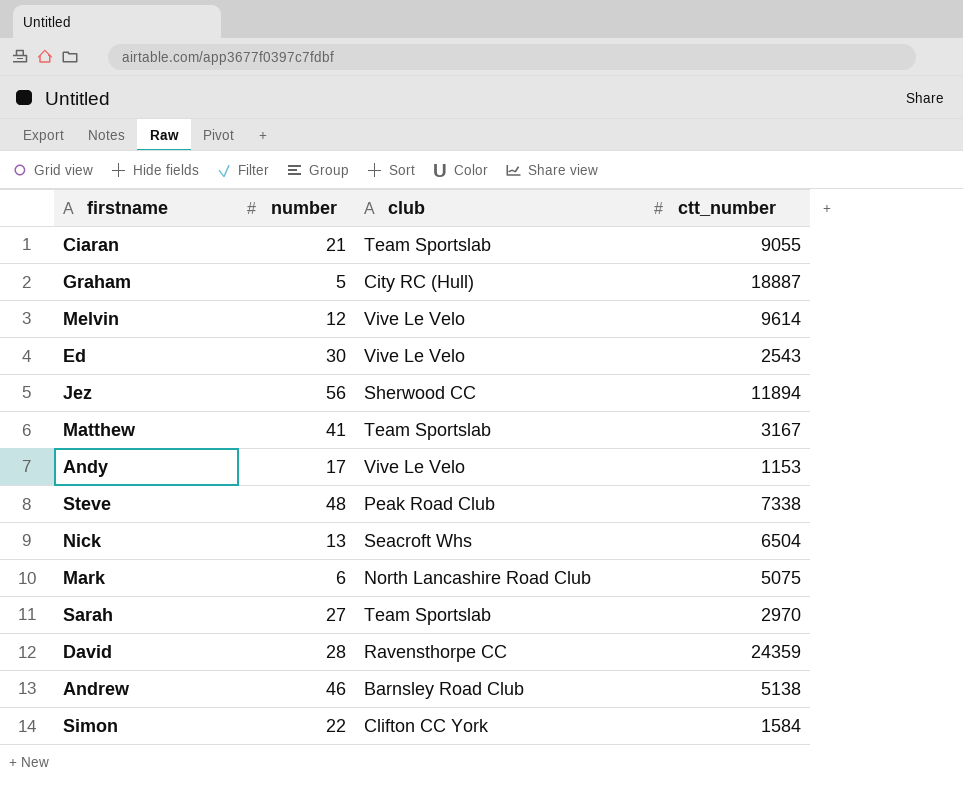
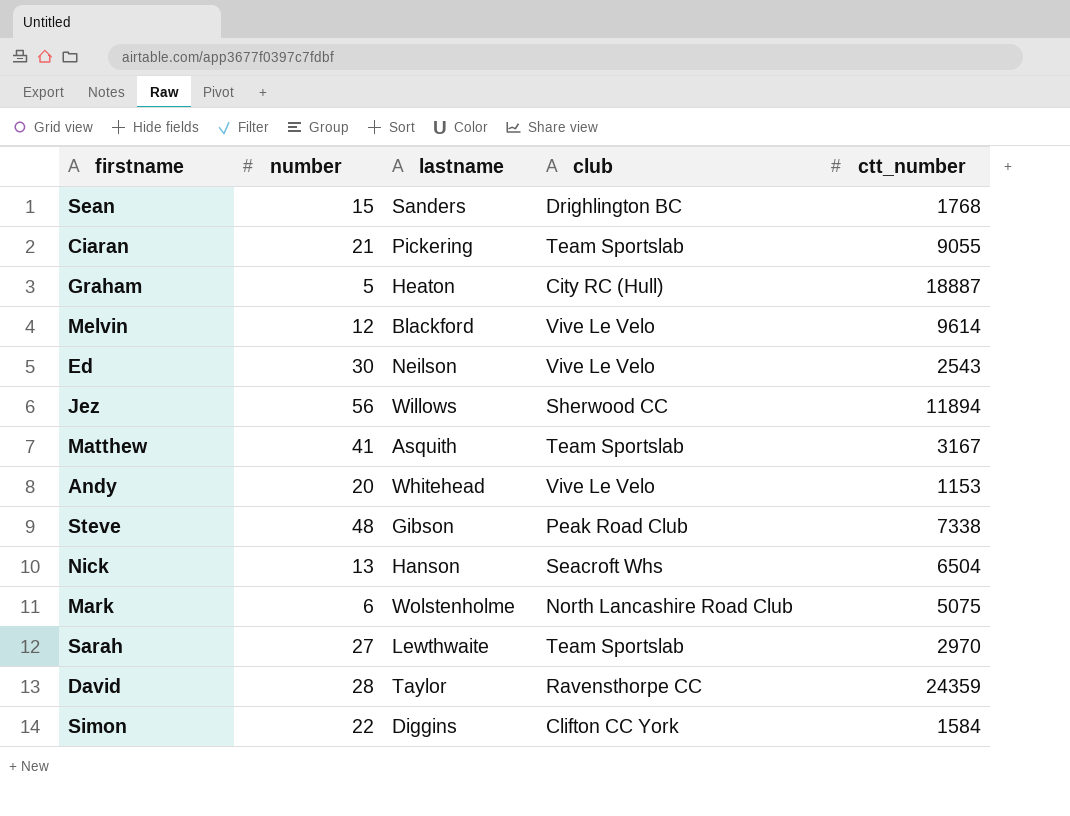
column lastname | position: none -> 3
row Andrew: 46 | Barnsley Road Club | 5138 -> none
row Sean: none -> 15 | Sanders | Drighlington BC | 1768
Andy | number: 17 -> 20

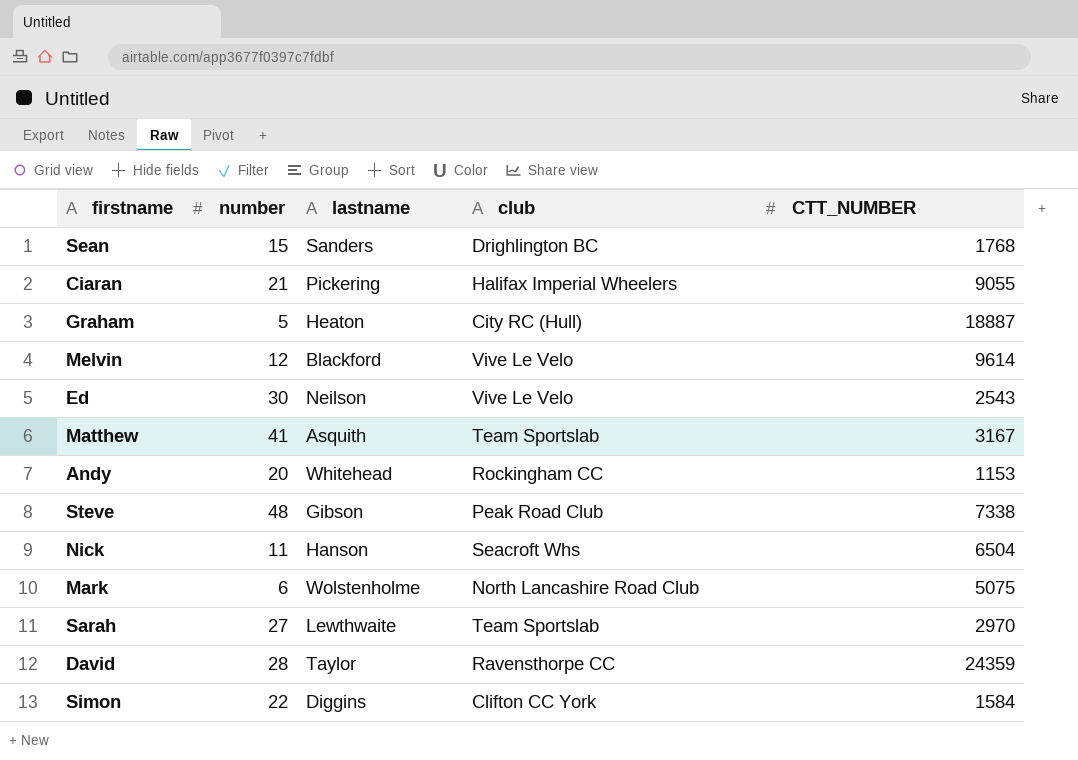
column name: ctt_number -> CTT_NUMBER
row Jez: 56 | Willows | Sherwood CC | 11894 -> none
Ciaran | club: Team Sportslab -> Halifax Imperial Wheelers
Andy | club: Vive Le Velo -> Rockingham CC
Nick | number: 13 -> 11

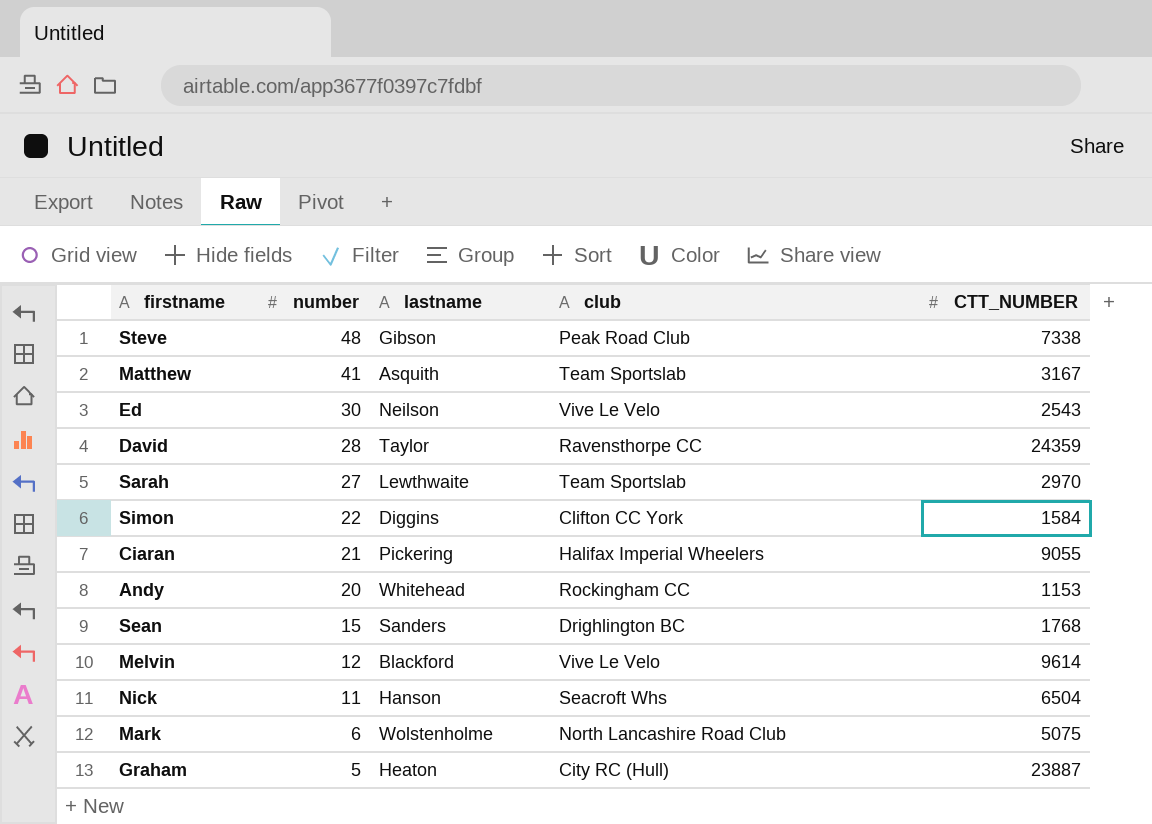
row order: none -> number descending
Graham | CTT_NUMBER: 18887 -> 23887

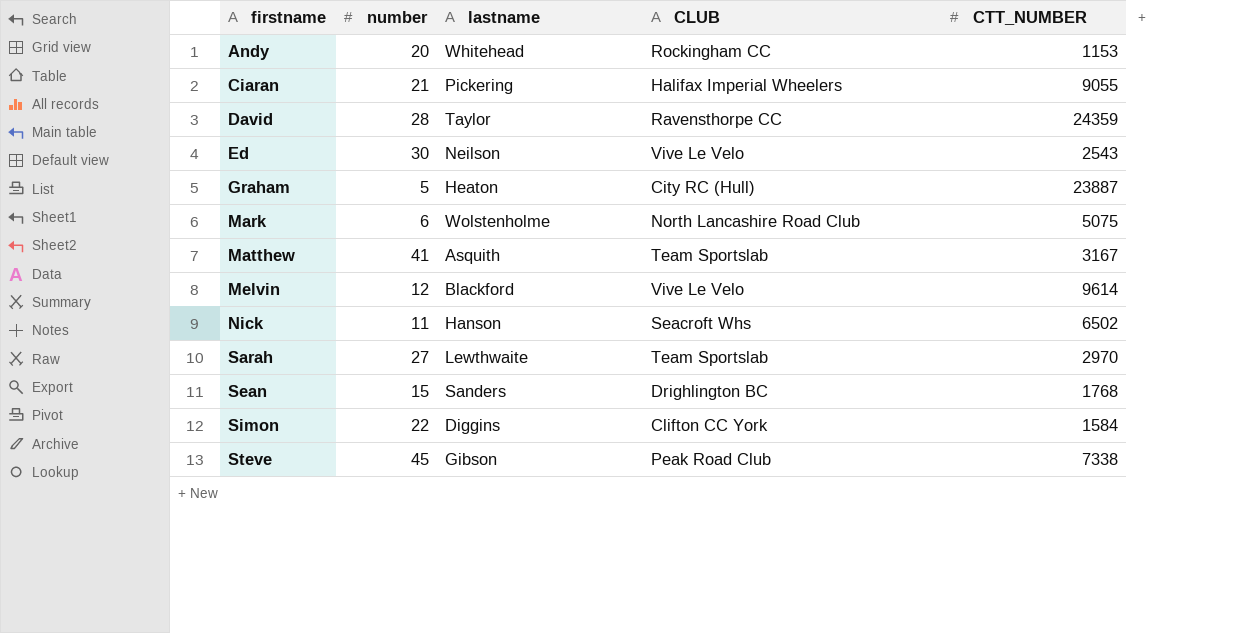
row order: number descending -> firstname ascending
column name: club -> CLUB
Nick | CTT_NUMBER: 6504 -> 6502
Steve | number: 48 -> 45

